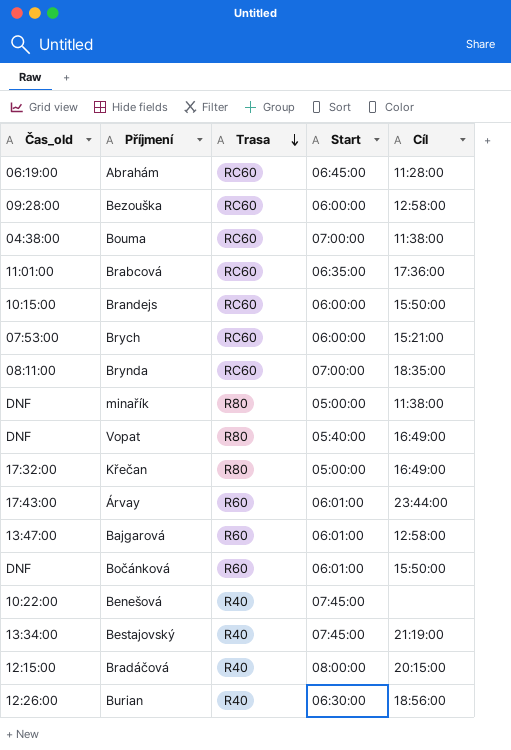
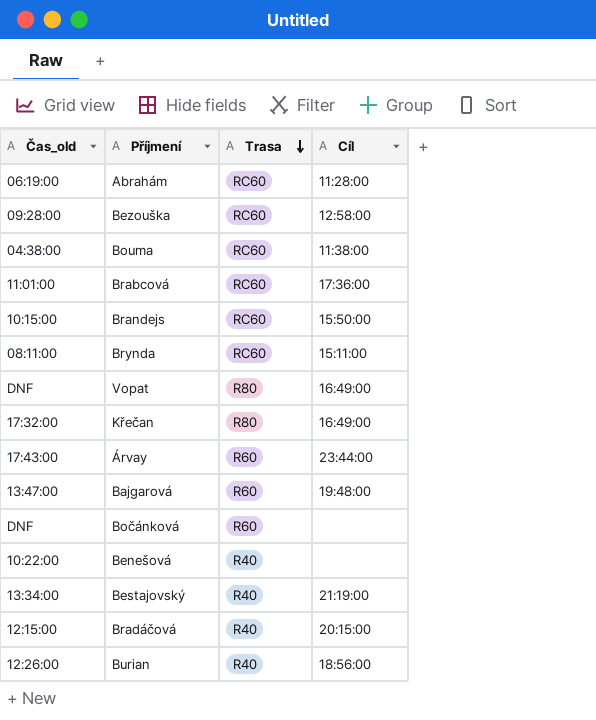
column Start | position: 4 -> none
row Brych: 07:53:00 | RC60 | 06:00:00 | 15:21:00 -> none
row minařík: DNF | R80 | 05:00:00 | 11:38:00 -> none
Brynda | Cíl: 18:35:00 -> 15:11:00
Bajgarová | Cíl: 12:58:00 -> 19:48:00
Bočánková | Cíl: 15:50:00 -> none

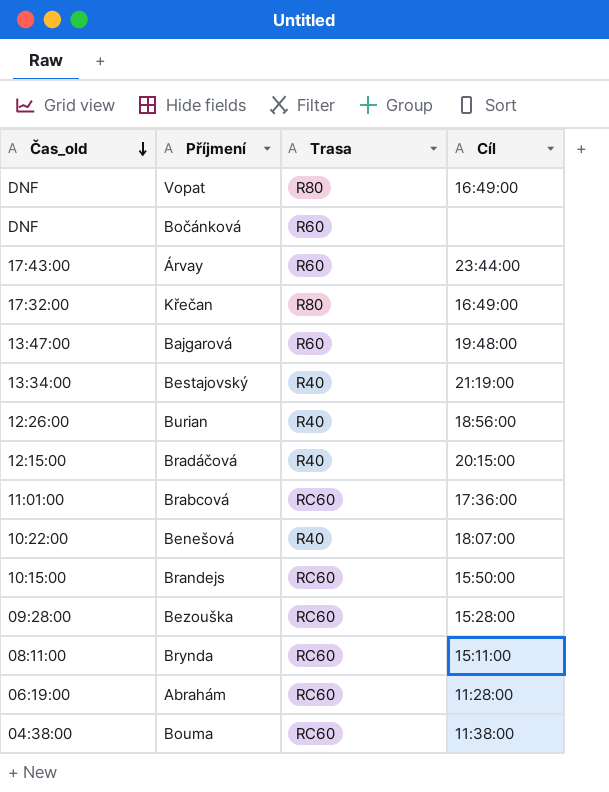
row order: Trasa descending -> Čas_old descending
Benešová | Cíl: none -> 18:07:00
Bezouška | Cíl: 12:58:00 -> 15:28:00

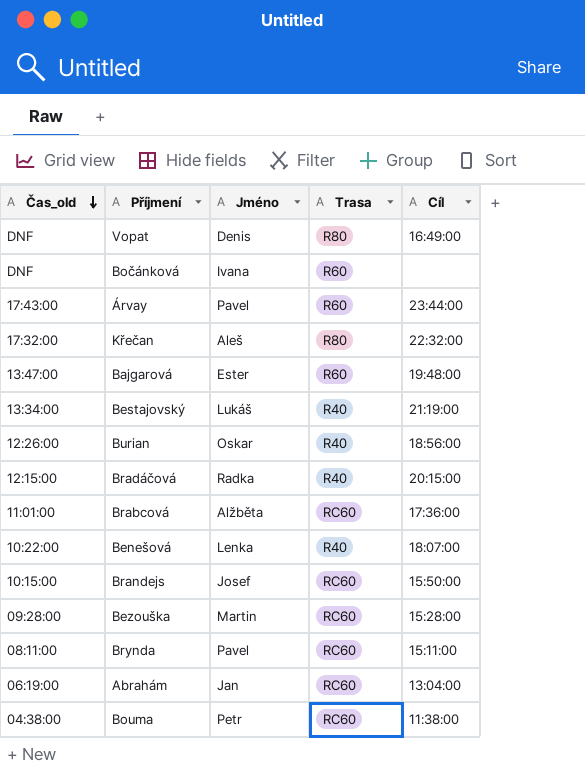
column Jméno | position: none -> 3
Křečan | Cíl: 16:49:00 -> 22:32:00
Abrahám | Cíl: 11:28:00 -> 13:04:00

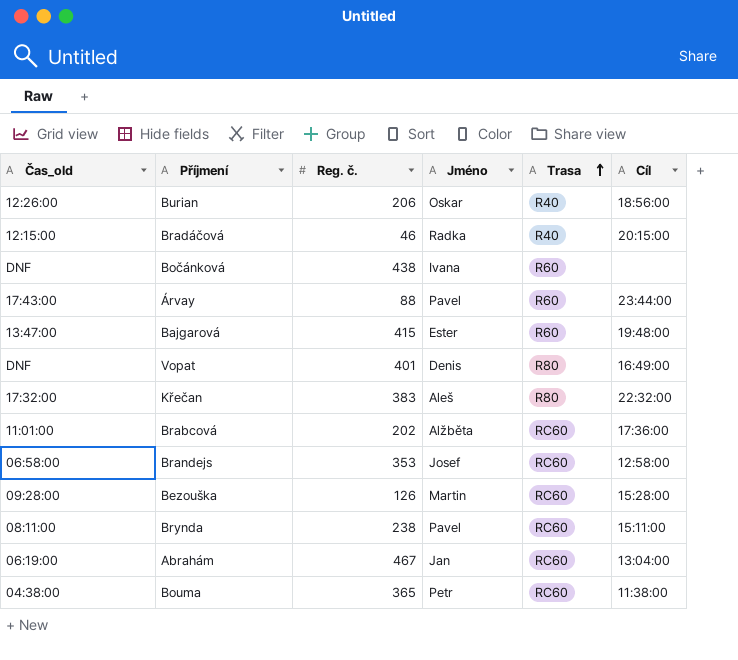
row order: Čas_old descending -> Trasa ascending
column Reg. č. | position: none -> 3
row Bestajovský: 13:34:00 | Lukáš | R40 | 21:19:00 -> none
row Benešová: 10:22:00 | Lenka | R40 | 18:07:00 -> none
Brandejs | Čas_old: 10:15:00 -> 06:58:00
Brandejs | Cíl: 15:50:00 -> 12:58:00

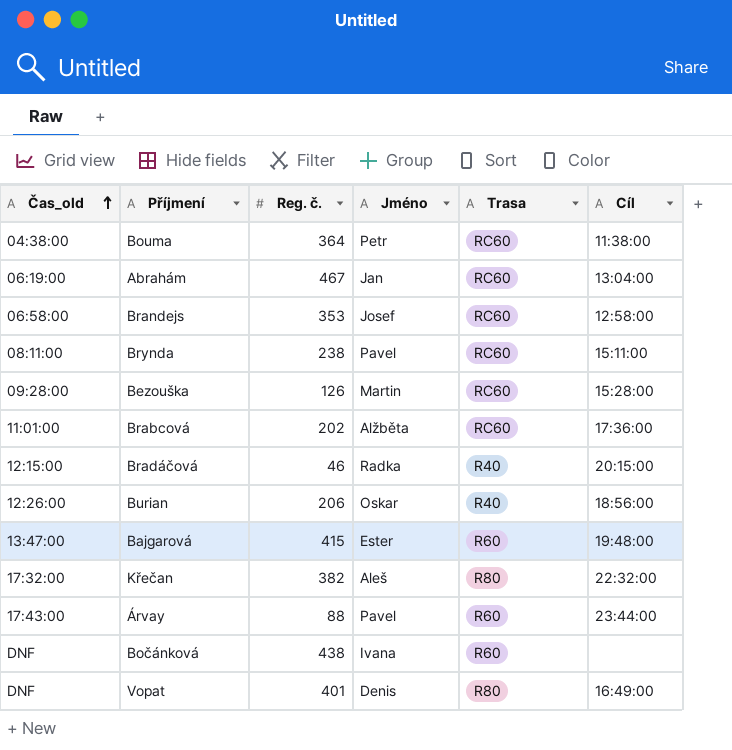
row order: Trasa ascending -> Čas_old ascending
Bouma | Reg. č.: 365 -> 364
Křečan | Reg. č.: 383 -> 382

